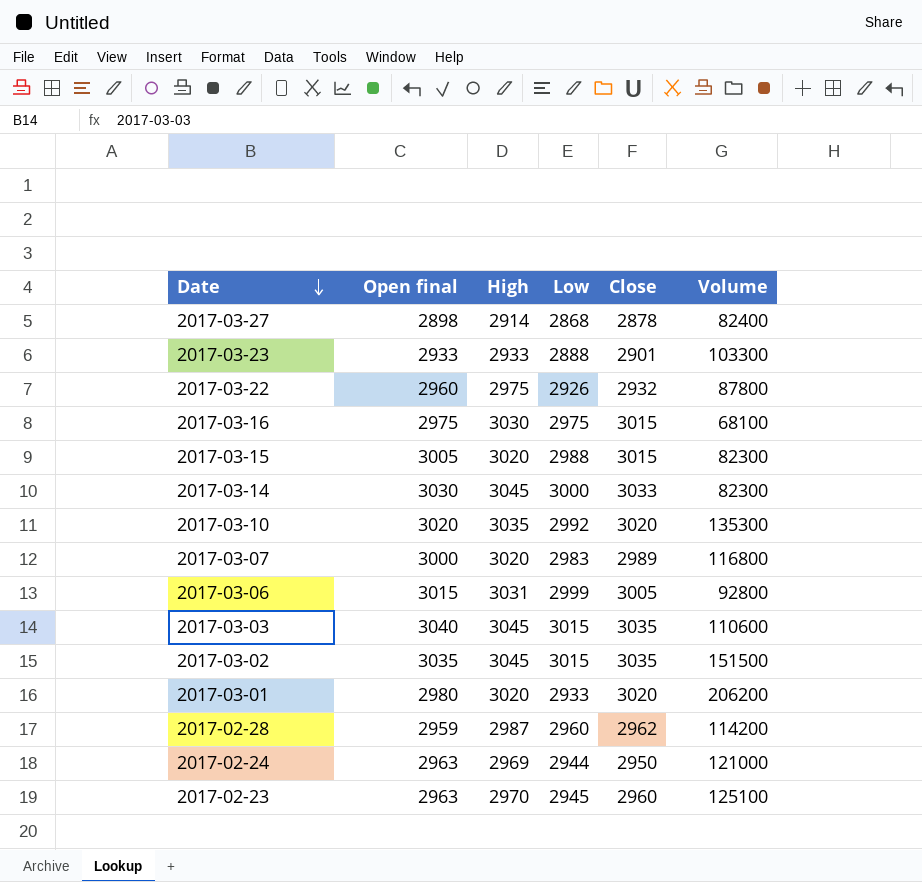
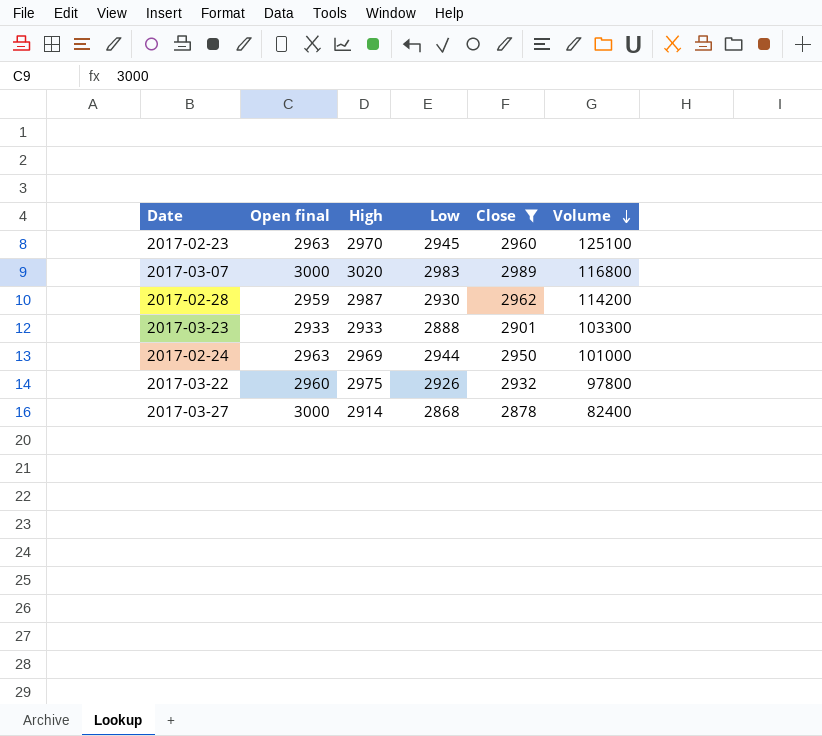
filter: none -> Close <= 2989
row order: Date descending -> Volume descending
2017-02-28 | Low: 2960 -> 2930
2017-02-24 | Volume: 121000 -> 101000
2017-03-22 | Volume: 87800 -> 97800
2017-03-27 | Open final: 2898 -> 3000

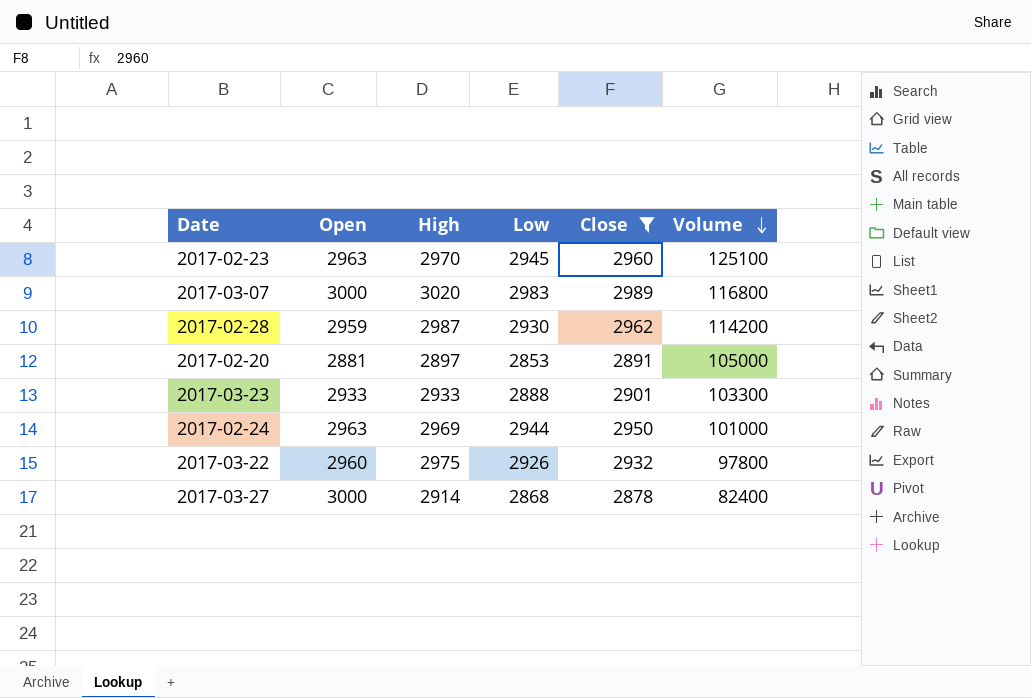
column name: Open final -> Open
row 2017-02-20: none -> 2881 | 2897 | 2853 | 2891 | 105000

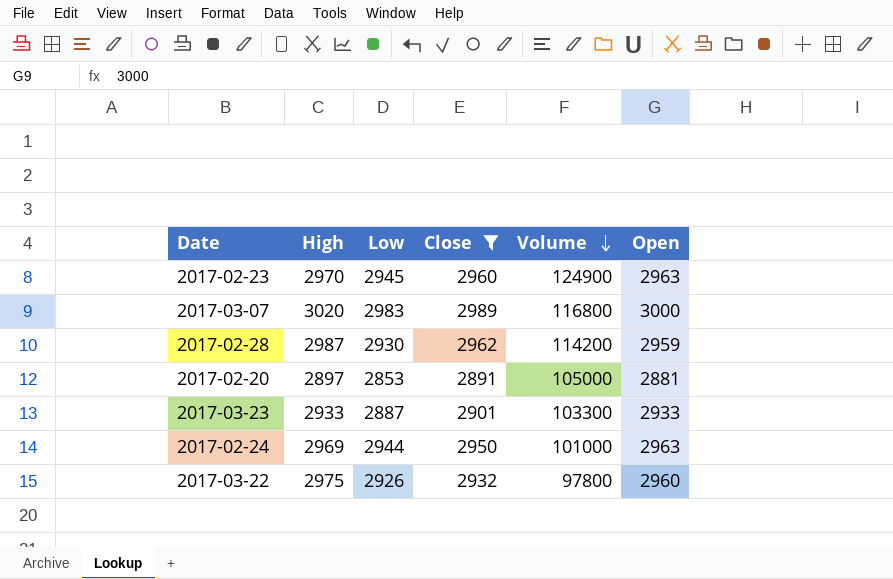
column Open | position: 2 -> 6
row 2017-03-27: 3000 | 2914 | 2868 | 2878 | 82400 -> none
2017-02-23 | Volume: 125100 -> 124900
2017-03-23 | Low: 2888 -> 2887

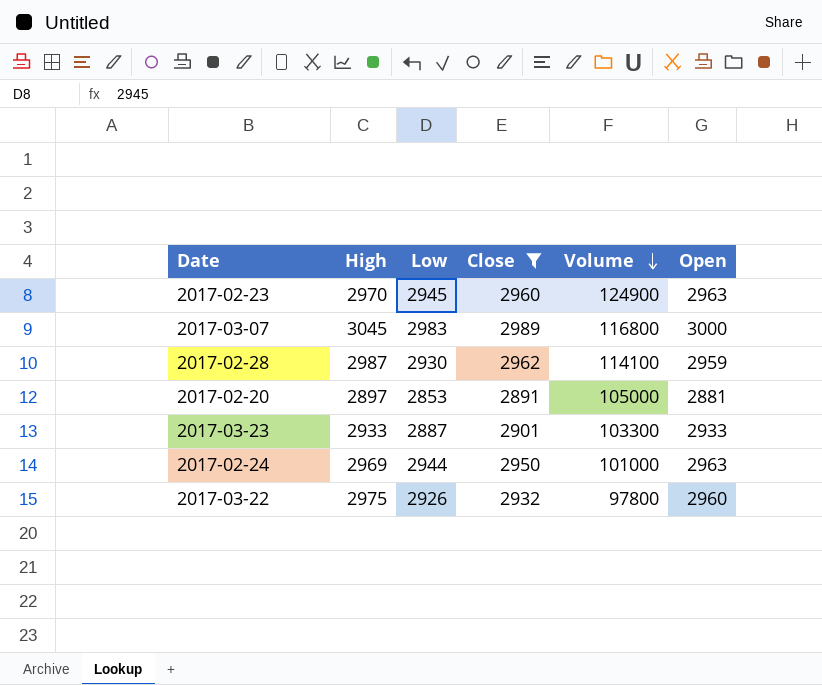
2017-03-07 | High: 3020 -> 3045
2017-02-28 | Volume: 114200 -> 114100

